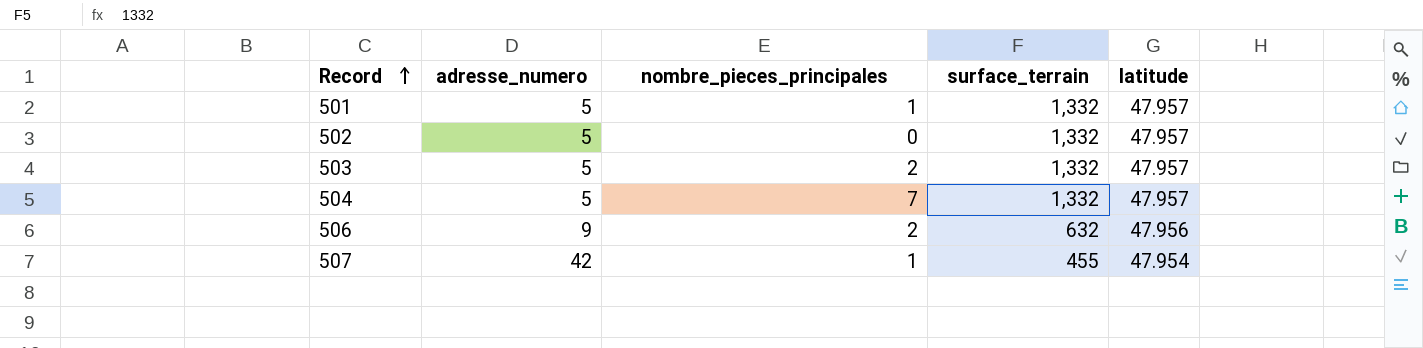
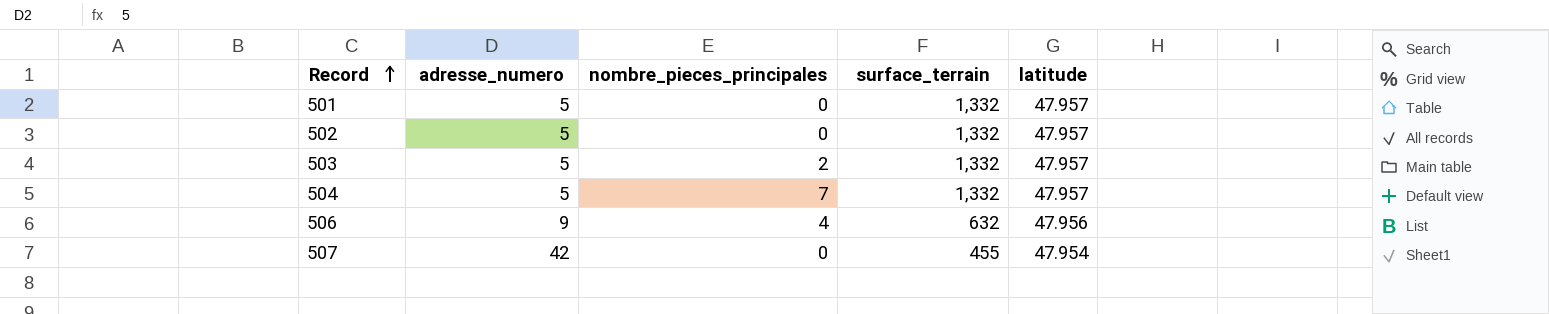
501 | nombre_pieces_principales: 1 -> 0
506 | nombre_pieces_principales: 2 -> 4
507 | nombre_pieces_principales: 1 -> 0

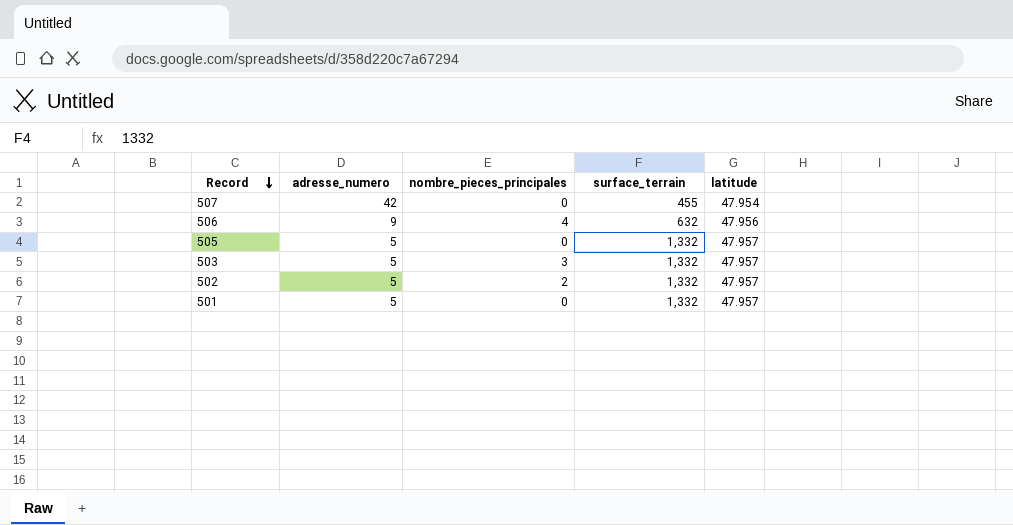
row order: Record ascending -> Record descending
row 504: 5 | 7 | 1,332 | 47.957 -> none
row 505: none -> 5 | 0 | 1,332 | 47.957
503 | nombre_pieces_principales: 2 -> 3
502 | nombre_pieces_principales: 0 -> 2

